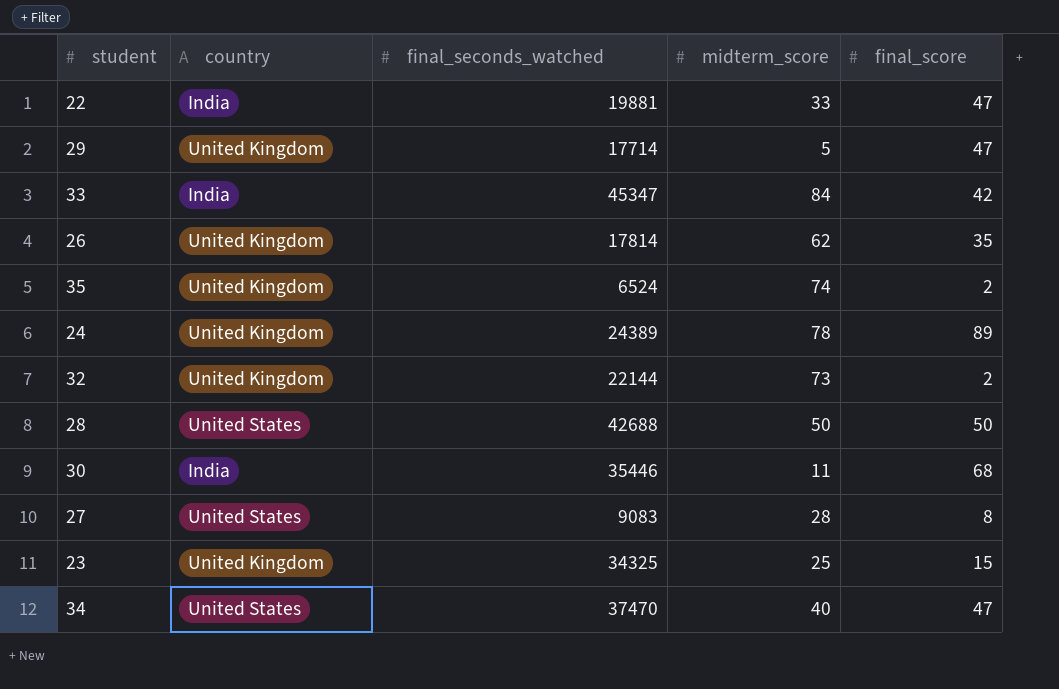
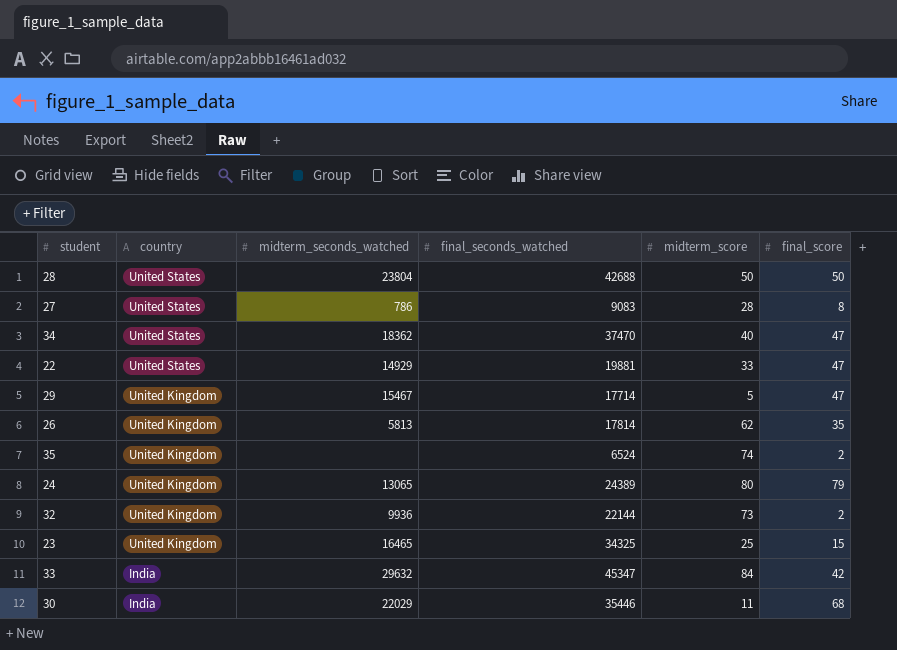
row order: none -> country descending
column midterm_seconds_watched | position: none -> 3
22 | country: India -> United States
24 | midterm_score: 78 -> 80
24 | final_score: 89 -> 79

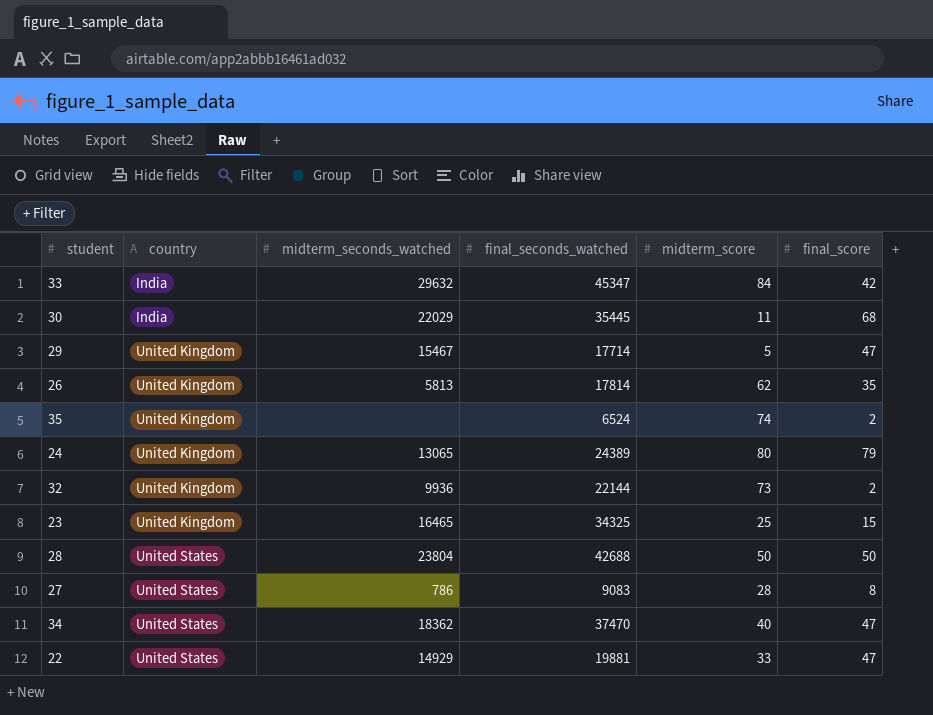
row order: country descending -> country ascending
30 | final_seconds_watched: 35446 -> 35445

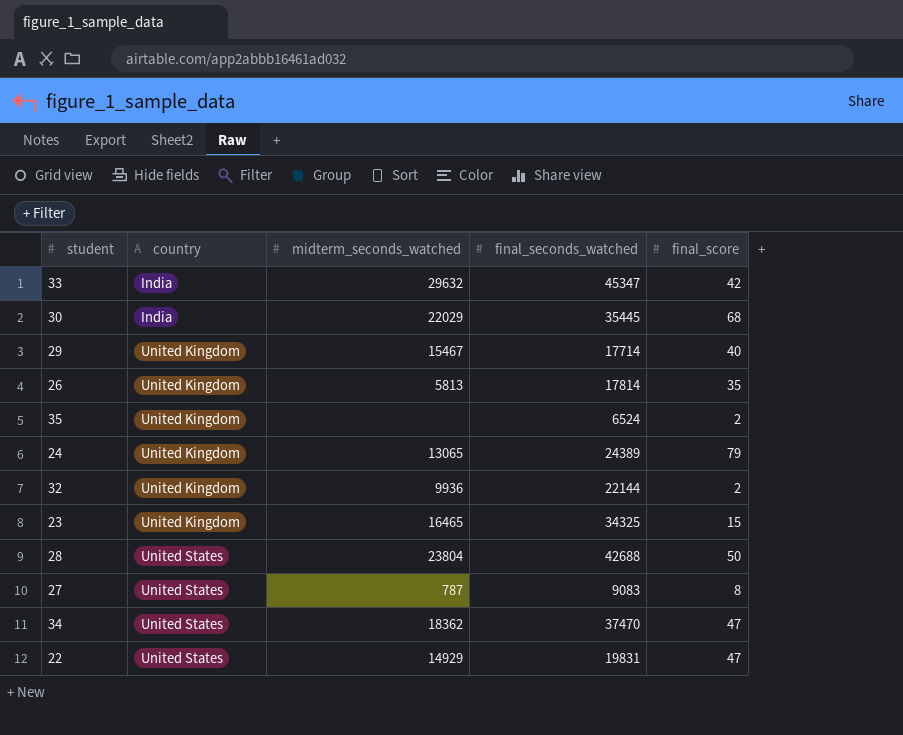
column midterm_score | position: 5 -> none
29 | final_score: 47 -> 40
27 | midterm_seconds_watched: 786 -> 787
22 | final_seconds_watched: 19881 -> 19831

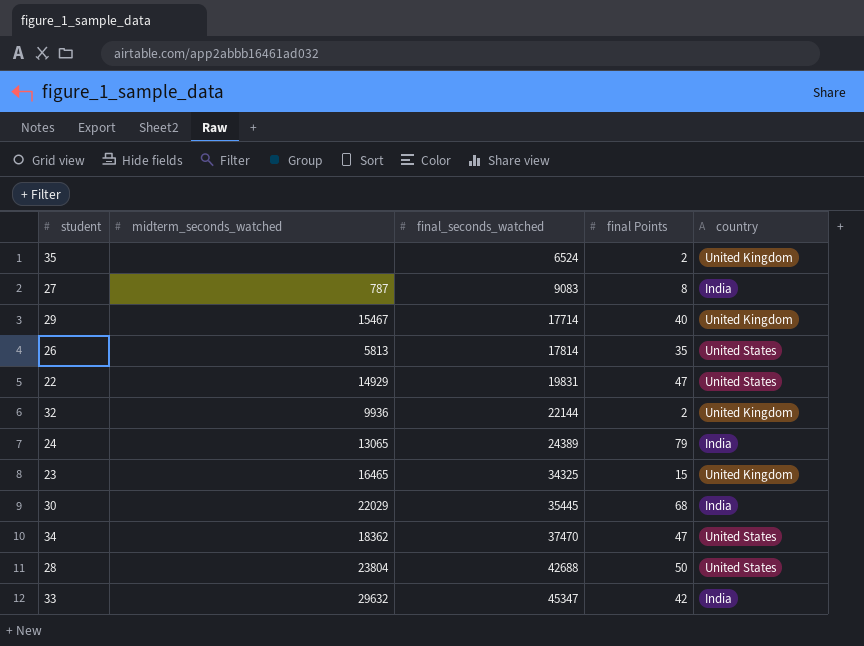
row order: country ascending -> final_seconds_watched ascending
column name: final_score -> final Points
column country | position: 2 -> 5
27 | country: United States -> India
26 | country: United Kingdom -> United States
24 | country: United Kingdom -> India

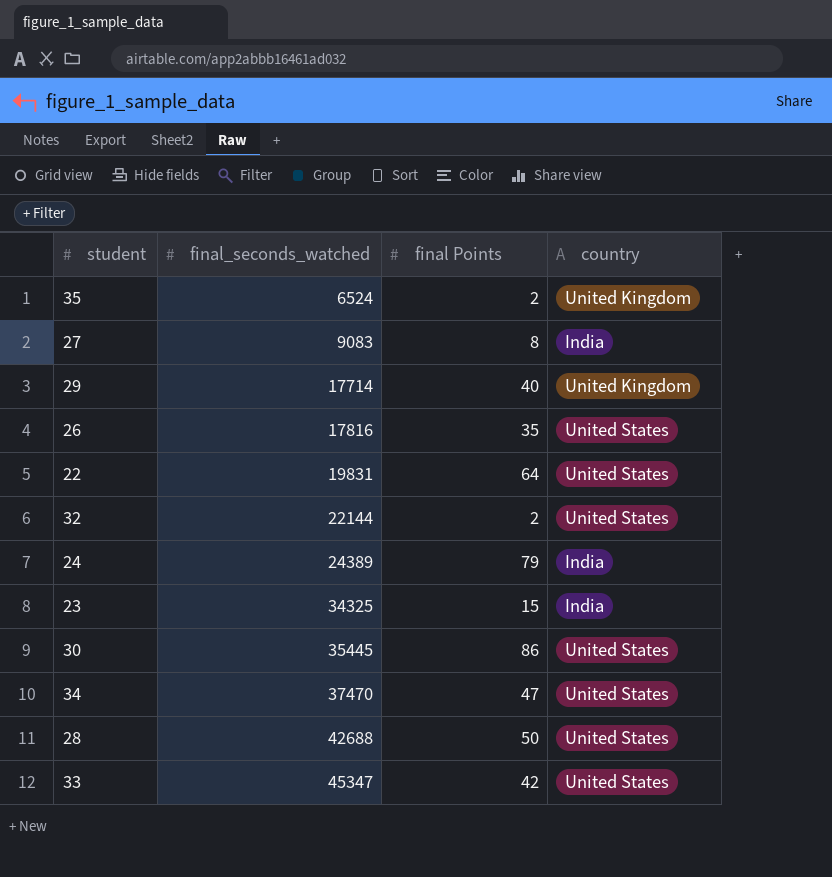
column midterm_seconds_watched | position: 2 -> none
26 | final_seconds_watched: 17814 -> 17816
22 | final Points: 47 -> 64
32 | country: United Kingdom -> United States
23 | country: United Kingdom -> India
30 | final Points: 68 -> 86
30 | country: India -> United States
33 | country: India -> United States

